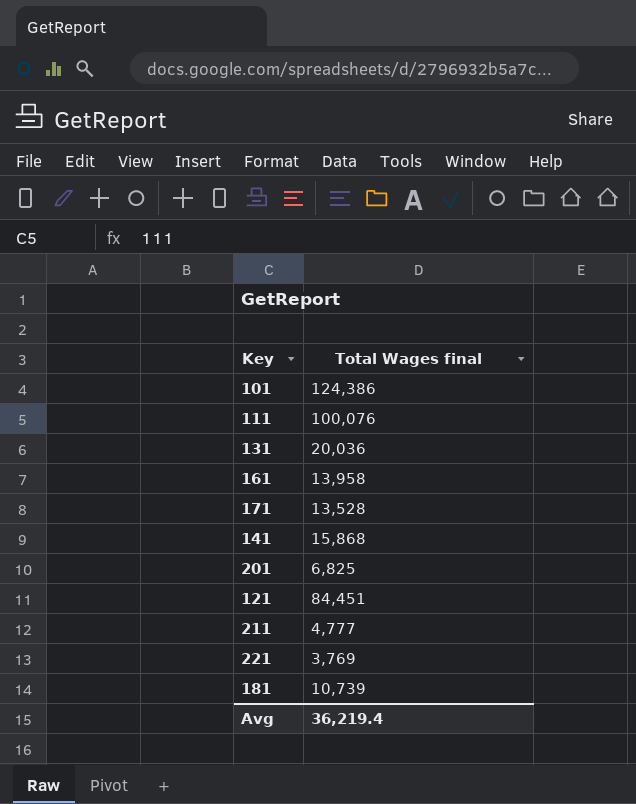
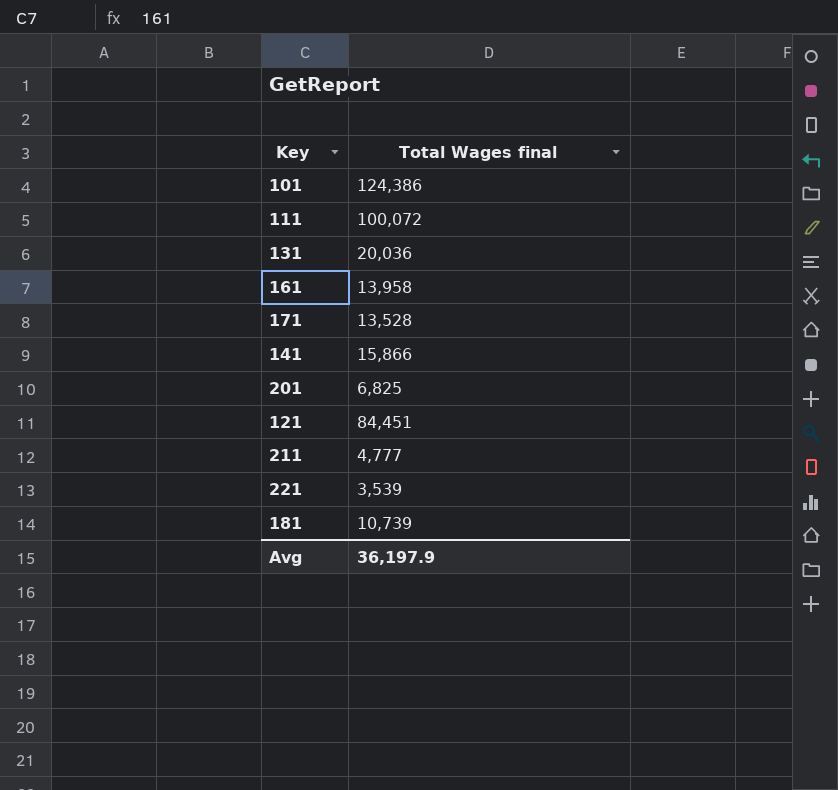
111 | Total Wages final: 100,076 -> 100,072
141 | Total Wages final: 15,868 -> 15,866
221 | Total Wages final: 3,769 -> 3,539
Avg | Total Wages final: 36,219.4 -> 36,197.9

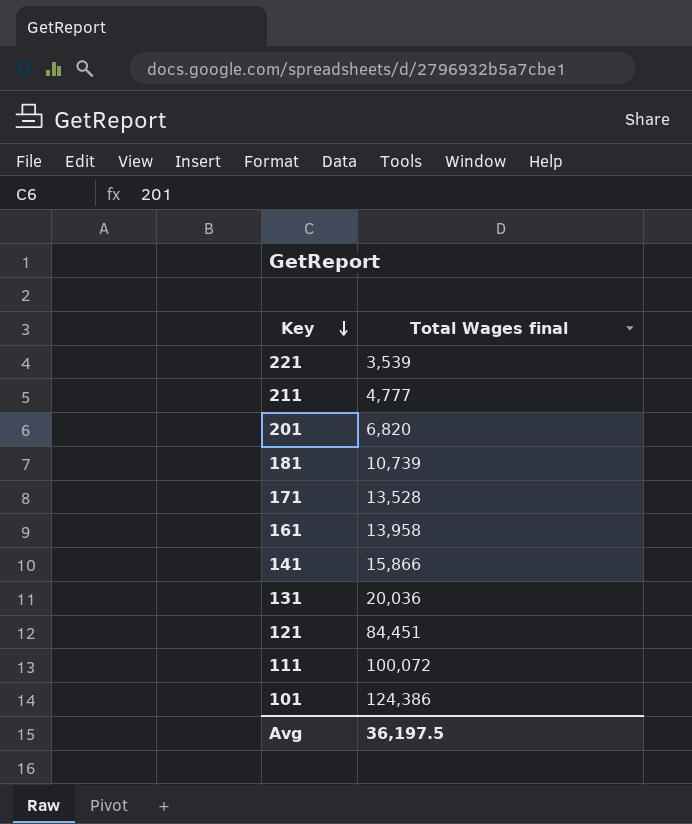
row order: none -> Key descending
201 | Total Wages final: 6,825 -> 6,820
Avg | Total Wages final: 36,197.9 -> 36,197.5

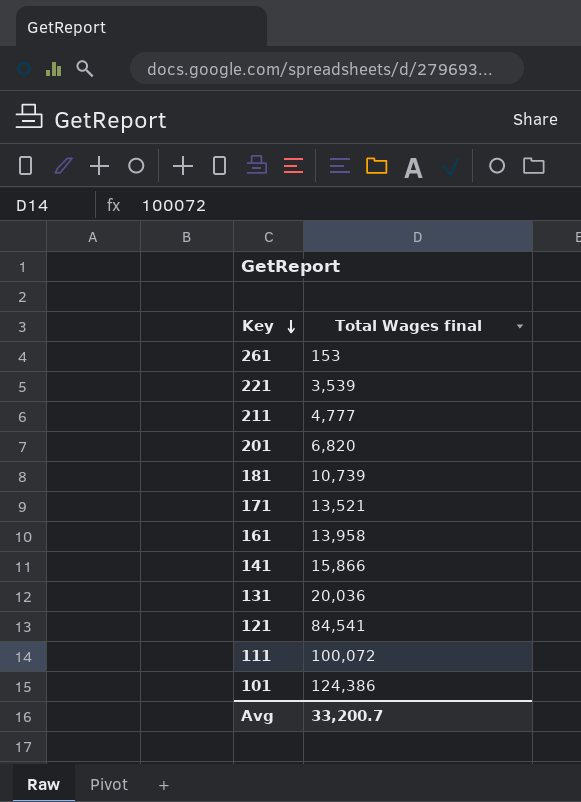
row 261: none -> 153
171 | Total Wages final: 13,528 -> 13,521
121 | Total Wages final: 84,451 -> 84,541
Avg | Total Wages final: 36,197.5 -> 33,200.7

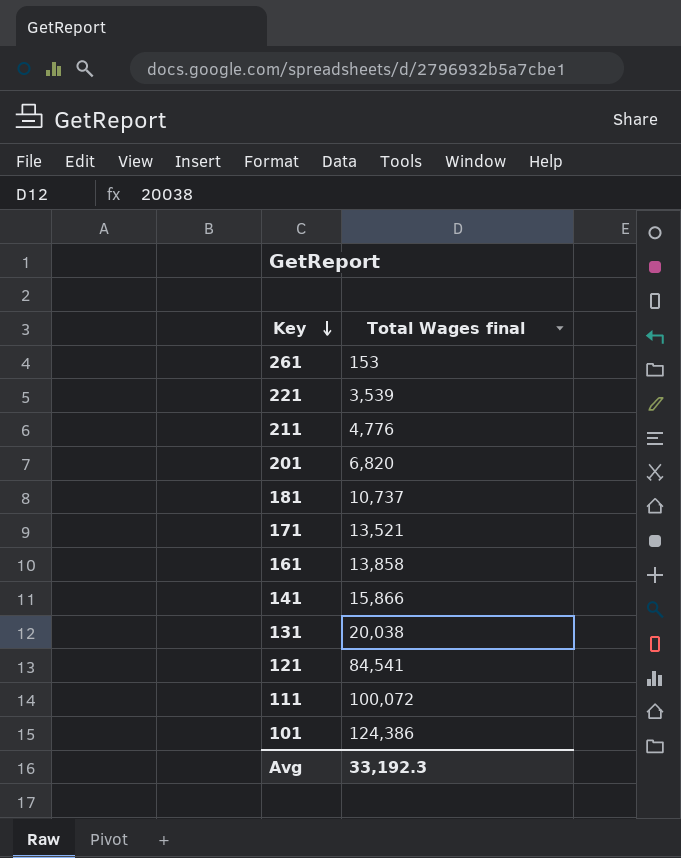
211 | Total Wages final: 4,777 -> 4,776
181 | Total Wages final: 10,739 -> 10,737
161 | Total Wages final: 13,958 -> 13,858
131 | Total Wages final: 20,036 -> 20,038
Avg | Total Wages final: 33,200.7 -> 33,192.3

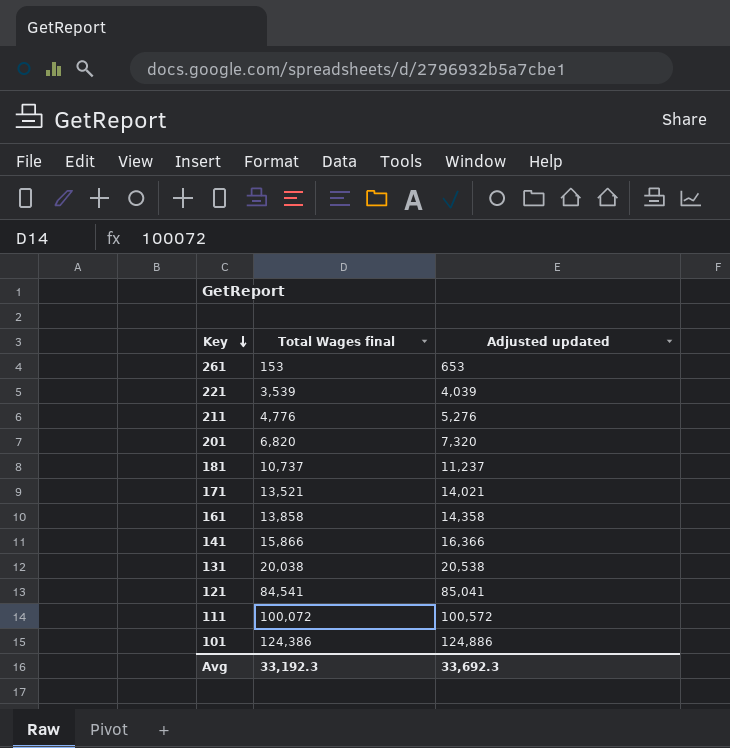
column Adjusted updated | formula: none -> [Total Wages final] + 500

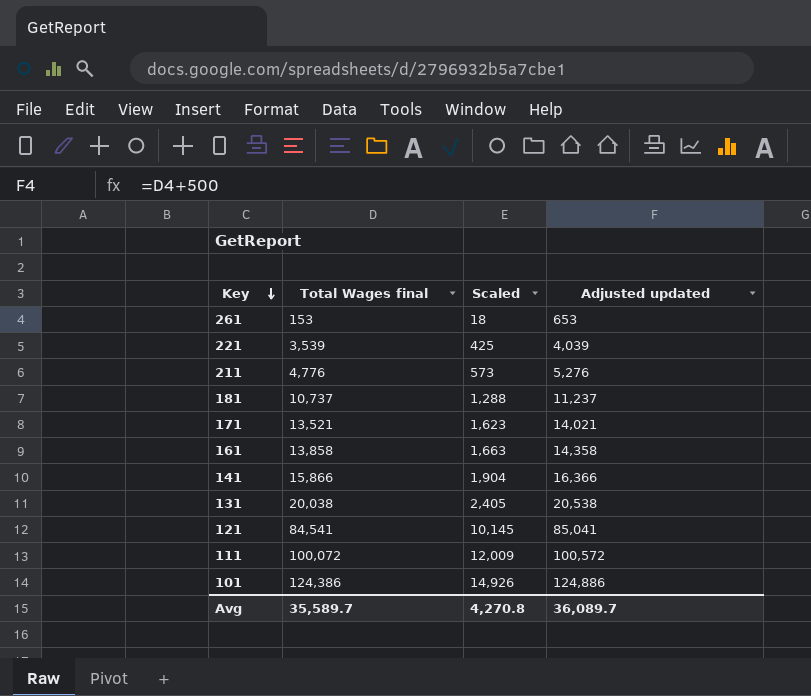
column Scaled | formula: none -> [Total Wages final] * 0.12
row 201: 6,820 | 7,320 -> none
Avg | Total Wages final: 33,192.3 -> 35,589.7
Avg | Adjusted updated: 33,692.3 -> 36,089.7

